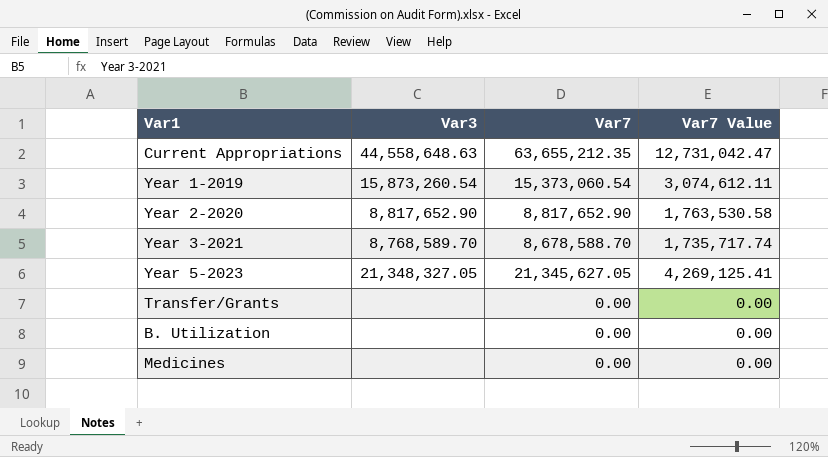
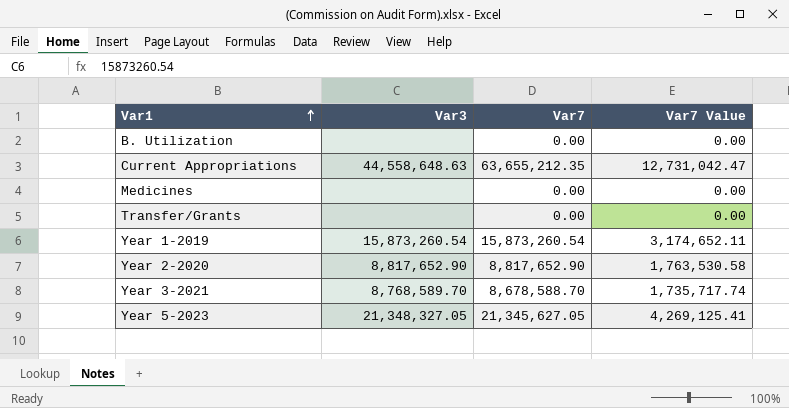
row order: none -> Var1 ascending
Year 1-2019 | Var7: 15,373,060.54 -> 15,873,260.54
Year 1-2019 | Var7 Value: 3,074,612.11 -> 3,174,652.11

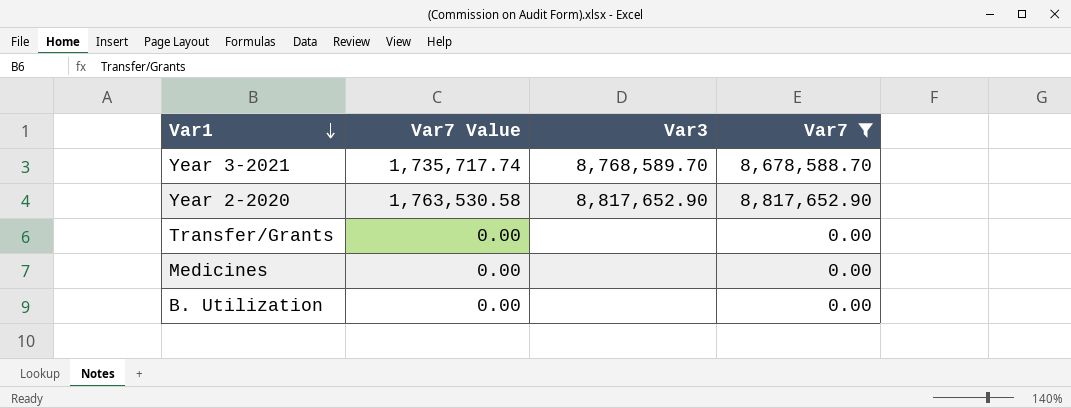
filter: none -> Var7 <= 8,817,652.90
row order: Var1 ascending -> Var1 descending
column Var7 Value | position: 4 -> 2

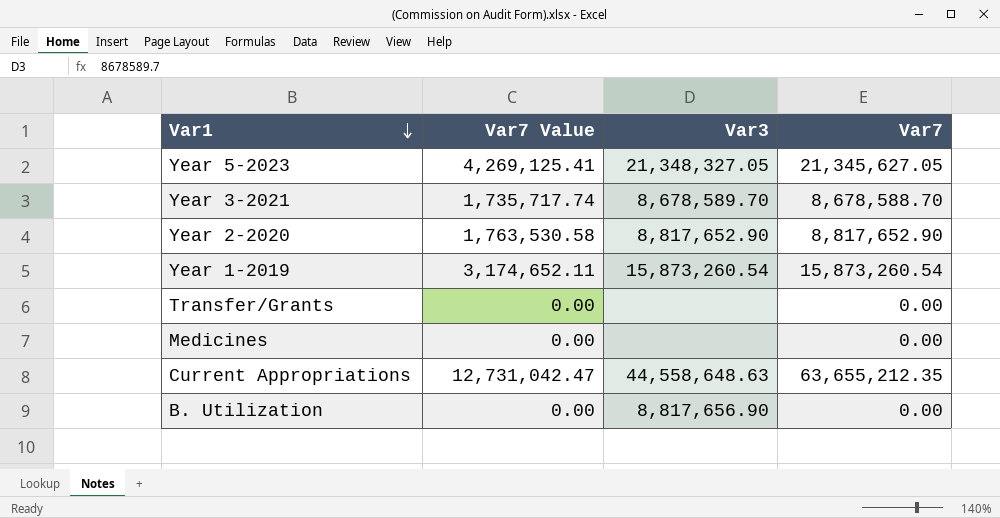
filter: Var7 <= 8,817,652.90 -> none
Year 3-2021 | Var3: 8,768,589.70 -> 8,678,589.70
B. Utilization | Var3: none -> 8,817,656.90

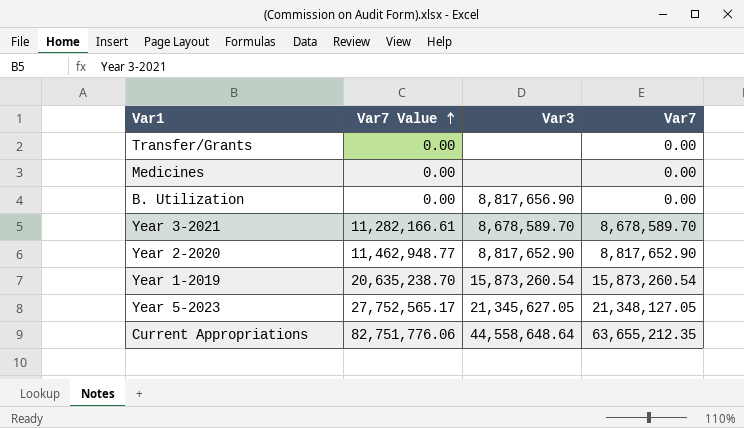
row order: Var1 descending -> Var7 Value ascending
column Var7 Value | formula: [Var7] * 0.2 -> [Var7] * 1.3
Year 3-2021 | Var7: 8,678,588.70 -> 8,678,589.70
Year 5-2023 | Var3: 21,348,327.05 -> 21,345,627.05
Year 5-2023 | Var7: 21,345,627.05 -> 21,348,127.05
Current Appropriations | Var3: 44,558,648.63 -> 44,558,648.64

